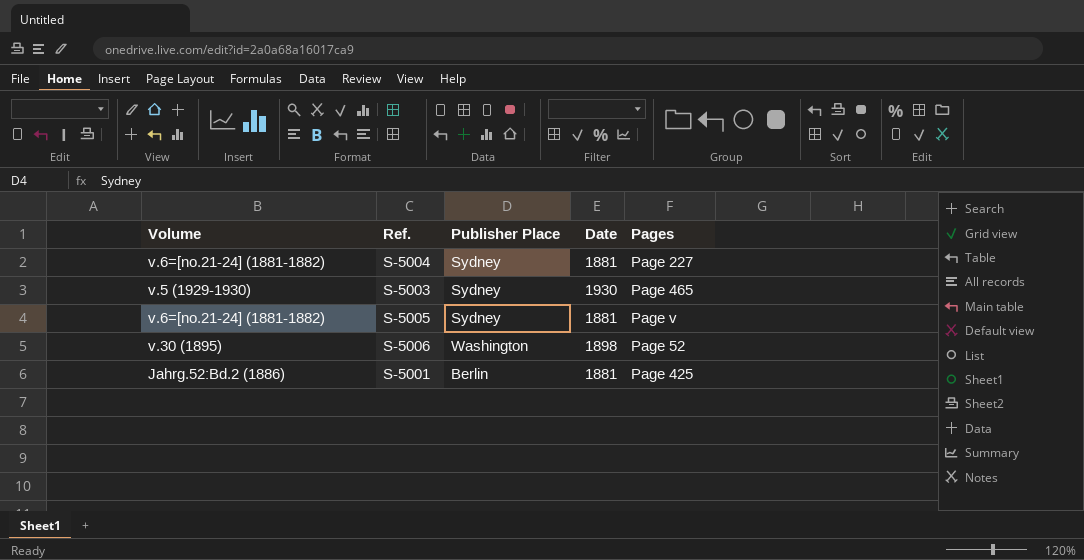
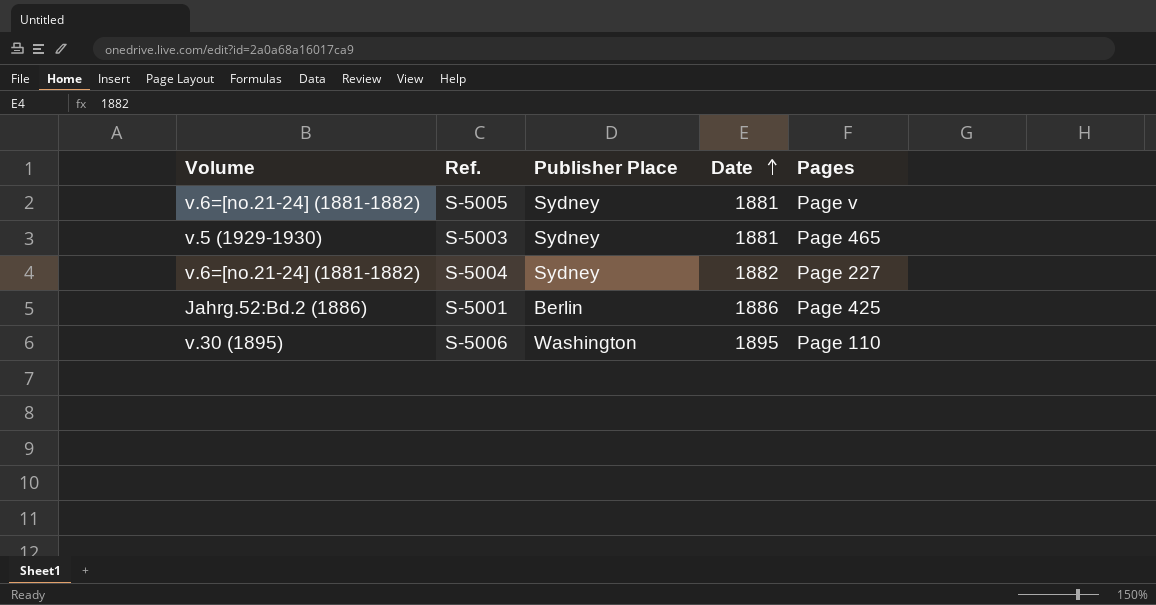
row order: none -> Date ascending
S-5003 | Date: 1930 -> 1881
S-5004 | Date: 1881 -> 1882
S-5001 | Date: 1881 -> 1886
S-5006 | Date: 1898 -> 1895
S-5006 | Pages: Page 52 -> Page 110

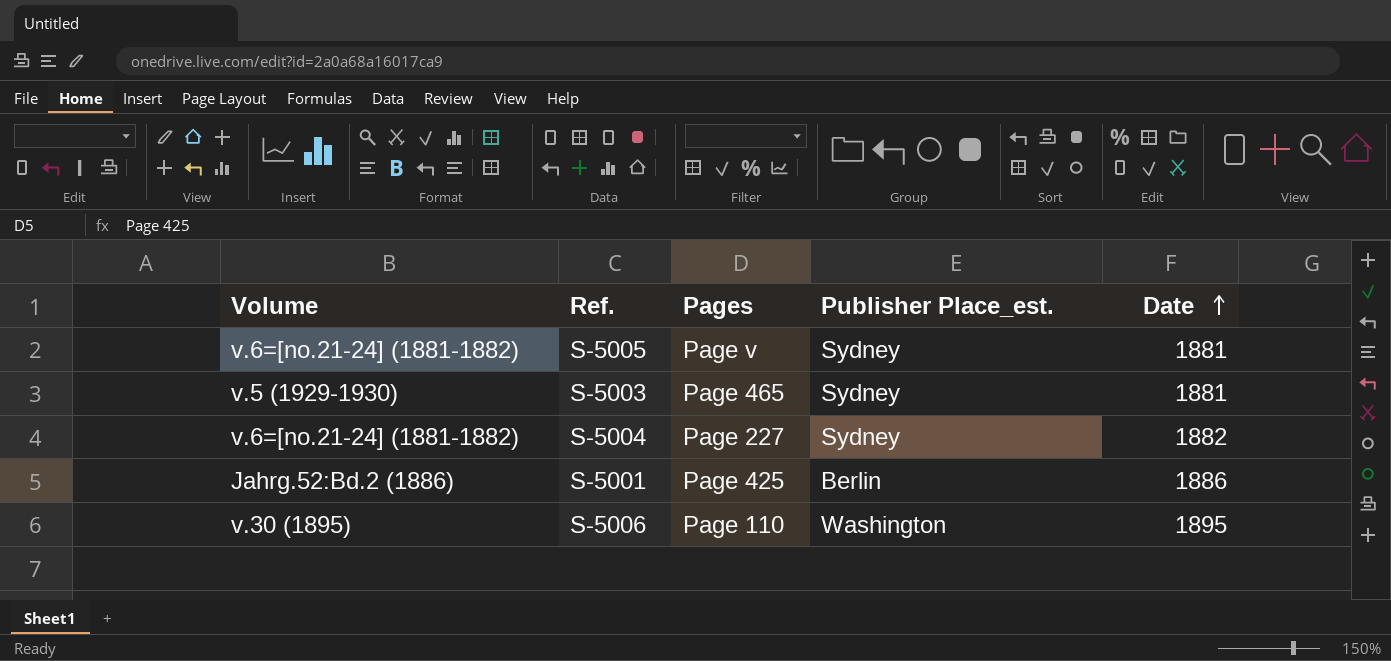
column Pages | position: 5 -> 3
column name: Publisher Place -> Publisher Place_est.

